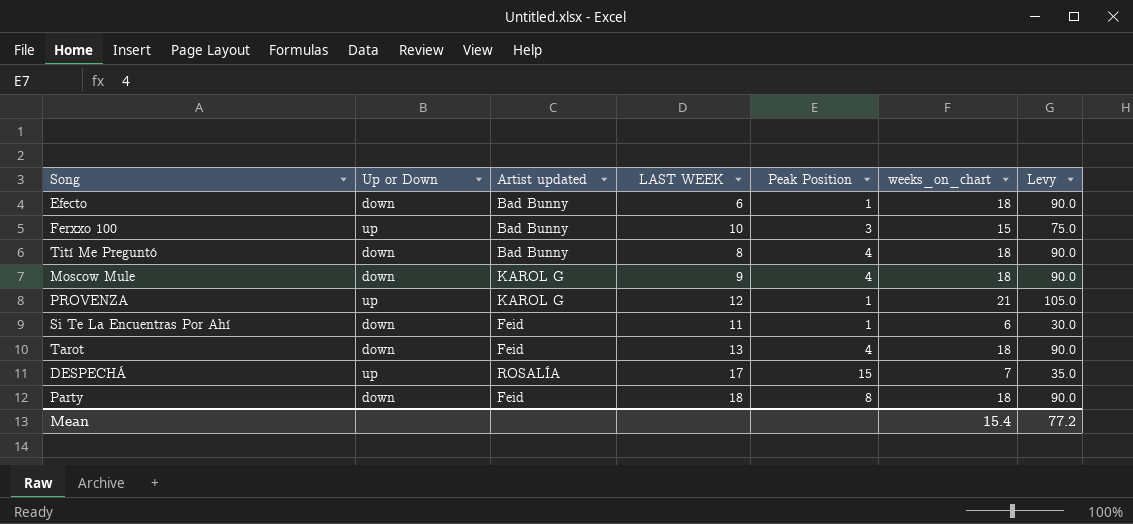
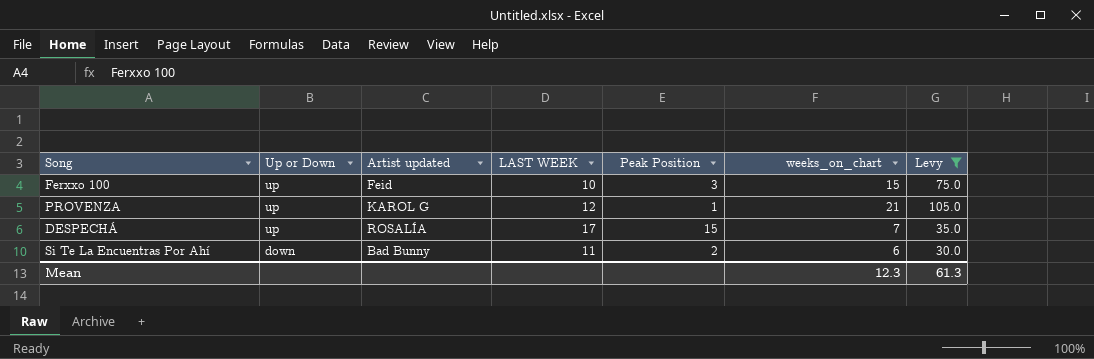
filter: none -> Levy != 90.0
row order: none -> Up or Down descending
Ferxxo 100 | Artist updated: Bad Bunny -> Feid
Si Te La Encuentras Por Ahí | Artist updated: Feid -> Bad Bunny
Si Te La Encuentras Por Ahí | Peak Position: 1 -> 2
Mean | weeks_on_chart: 15.4 -> 12.3
Mean | Levy: 77.2 -> 61.3

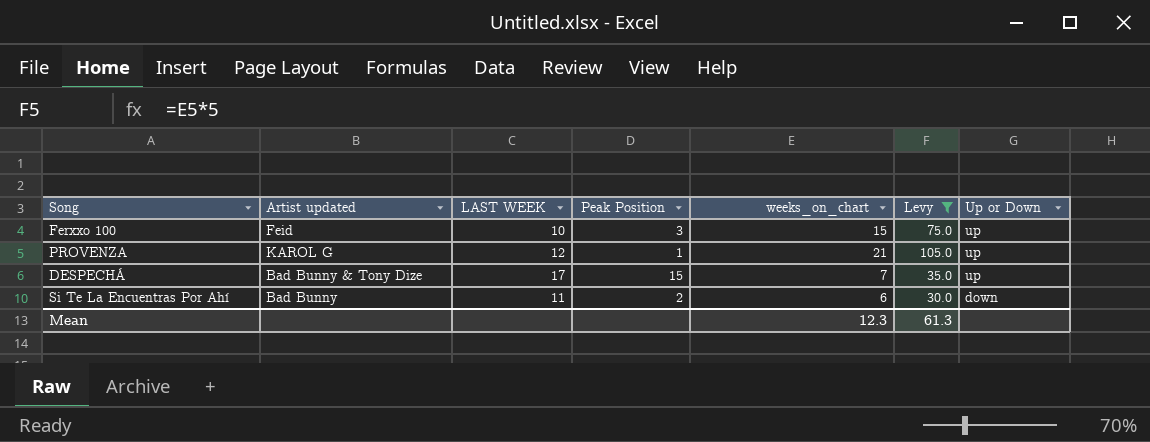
column Up or Down | position: 2 -> 7
DESPECHÁ | Artist updated: ROSALÍA -> Bad Bunny & Tony Dize

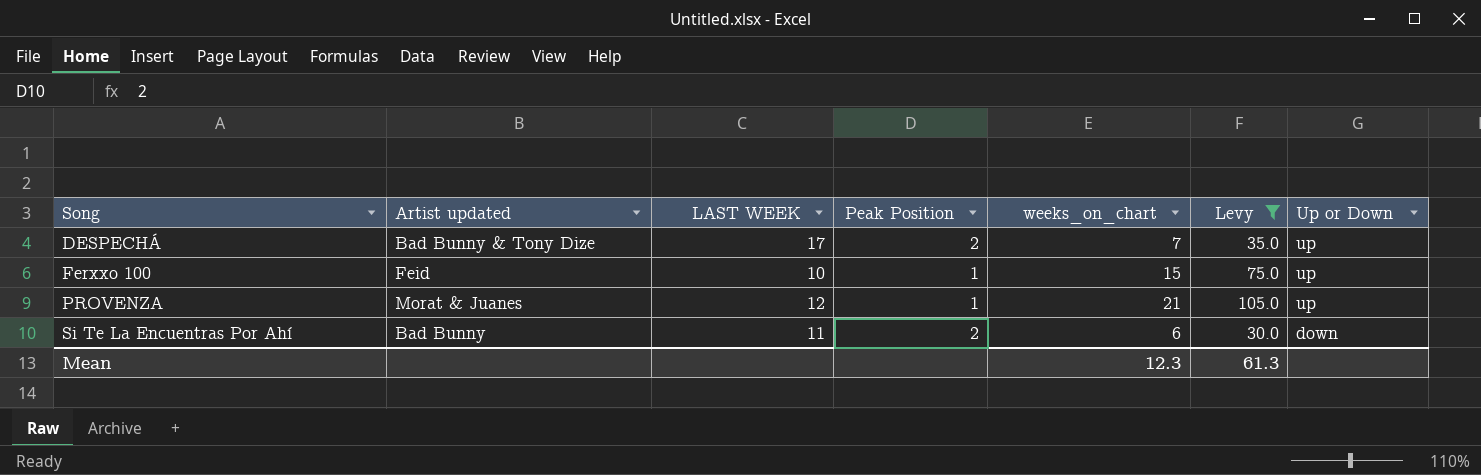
row order: Up or Down descending -> Song ascending
DESPECHÁ | Peak Position: 15 -> 2
Ferxxo 100 | Peak Position: 3 -> 1
PROVENZA | Artist updated: KAROL G -> Morat & Juanes

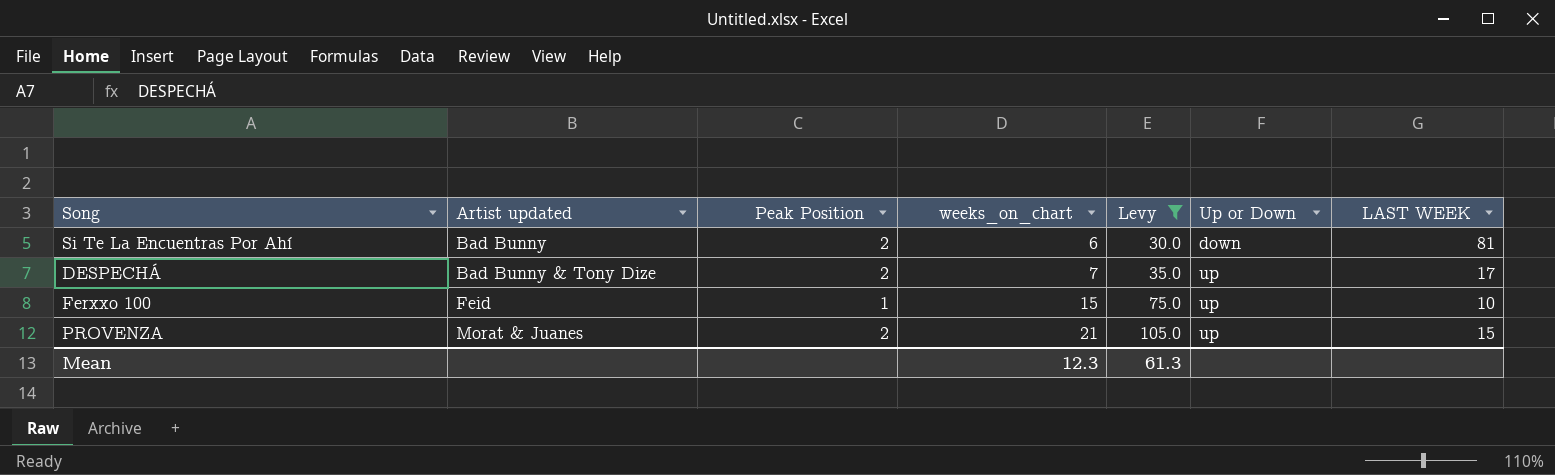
row order: Song ascending -> Artist updated ascending
column LAST WEEK | position: 3 -> 7
Si Te La Encuentras Por Ahí | LAST WEEK: 11 -> 81
PROVENZA | Peak Position: 1 -> 2
PROVENZA | LAST WEEK: 12 -> 15

